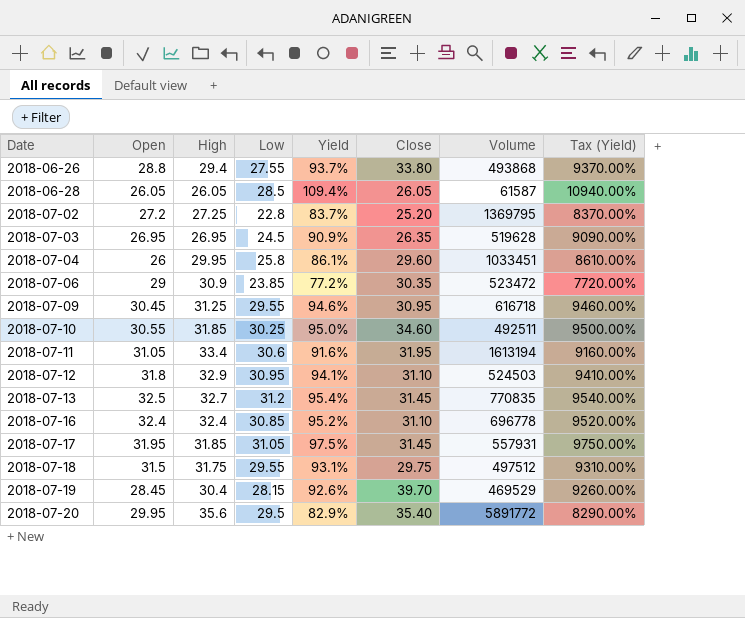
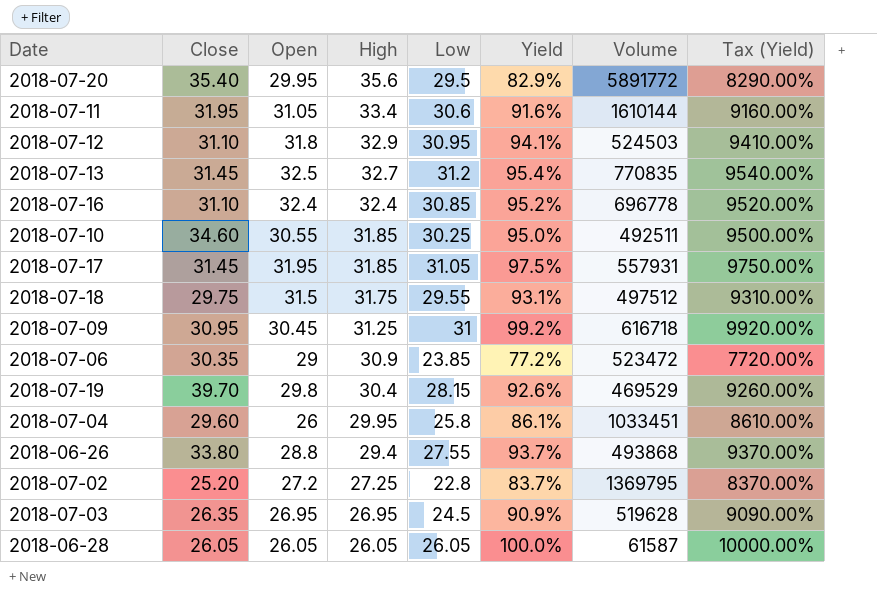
row order: Date ascending -> High descending
column Close | position: 6 -> 2
2018-07-11 | Volume: 1613194 -> 1610144
2018-07-09 | Low: 29.55 -> 31
2018-07-09 | Yield: 94.6% -> 99.2%
2018-07-09 | Tax (Yield): 9460.00% -> 9920.00%
2018-07-19 | Open: 28.45 -> 29.8
2018-06-28 | Low: 28.5 -> 26.05
2018-06-28 | Yield: 109.4% -> 100.0%
2018-06-28 | Tax (Yield): 10940.00% -> 10000.00%

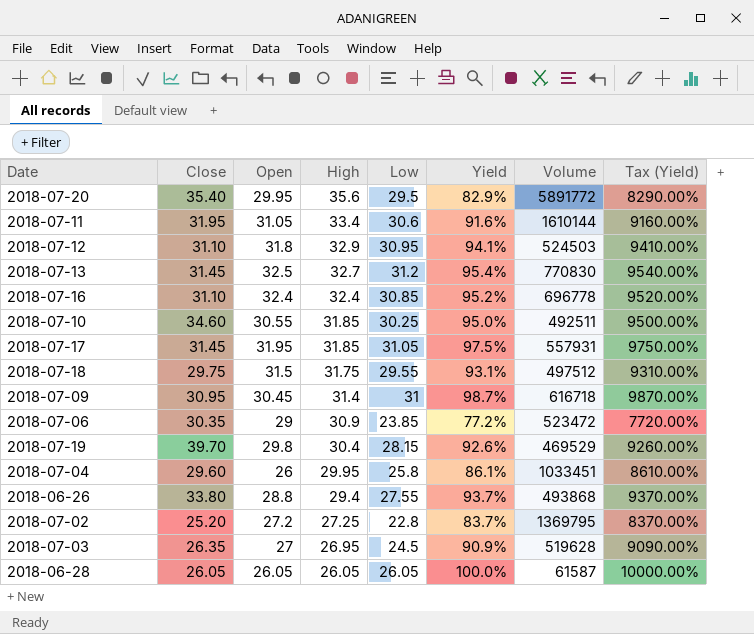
2018-07-13 | Volume: 770835 -> 770830
2018-07-09 | High: 31.25 -> 31.4
2018-07-09 | Yield: 99.2% -> 98.7%
2018-07-09 | Tax (Yield): 9920.00% -> 9870.00%
2018-07-03 | Open: 26.95 -> 27

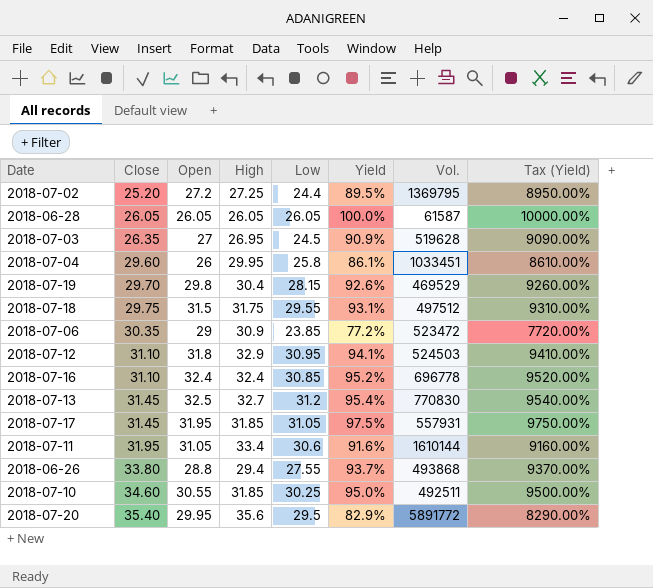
row order: High descending -> Close ascending
column name: Volume -> Vol.
row 2018-07-09: 30.95 | 30.45 | 31.4 | 31 | 98.7% | 616718 | 9870.00% -> none
2018-07-02 | Low: 22.8 -> 24.4
2018-07-02 | Yield: 83.7% -> 89.5%
2018-07-02 | Tax (Yield): 8370.00% -> 8950.00%
2018-07-19 | Close: 39.70 -> 29.70

